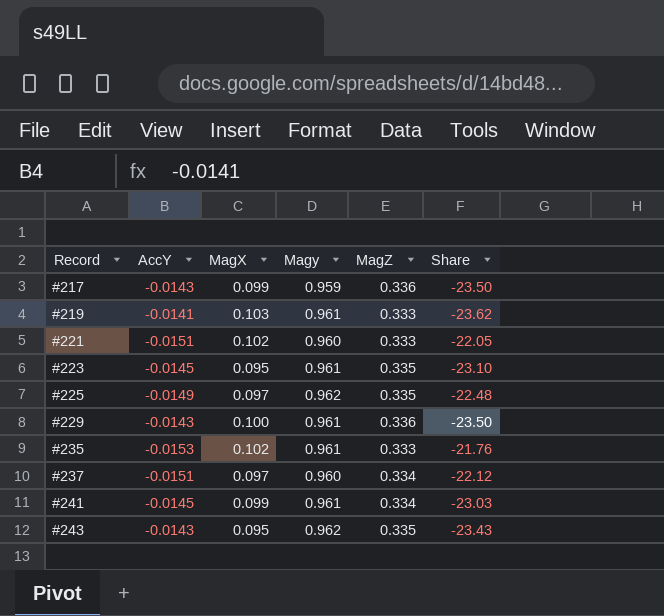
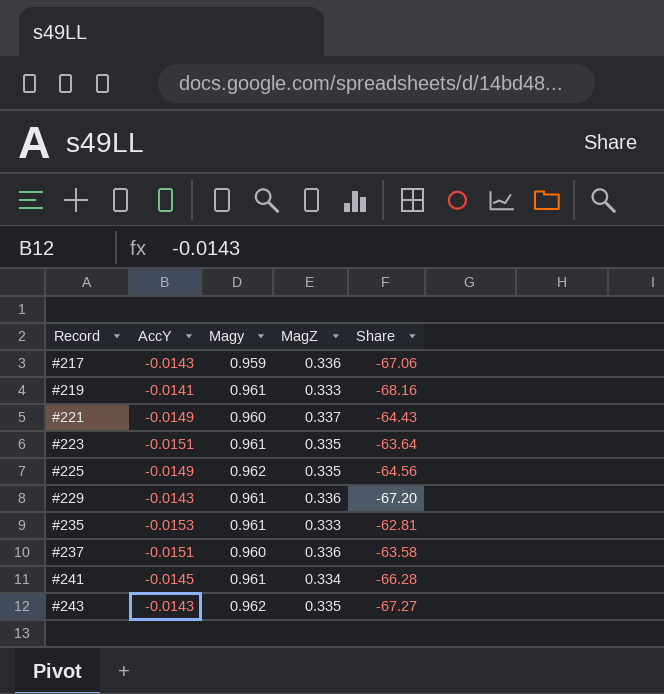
column MagX | position: 3 -> none
column Share | formula: [MagZ] / [AccY] -> [Magy] / [AccY]
#221 | AccY: -0.0151 -> -0.0149
#221 | MagZ: 0.333 -> 0.337
#223 | AccY: -0.0145 -> -0.0151
#237 | MagZ: 0.334 -> 0.336

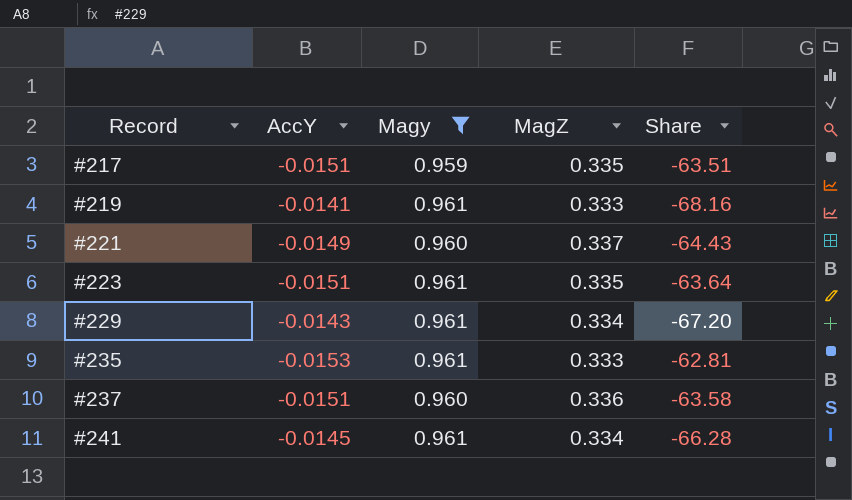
filter: none -> Magy != 0.962
#217 | AccY: -0.0143 -> -0.0151
#217 | MagZ: 0.336 -> 0.335
#217 | Share: -67.06 -> -63.51
#229 | MagZ: 0.336 -> 0.334

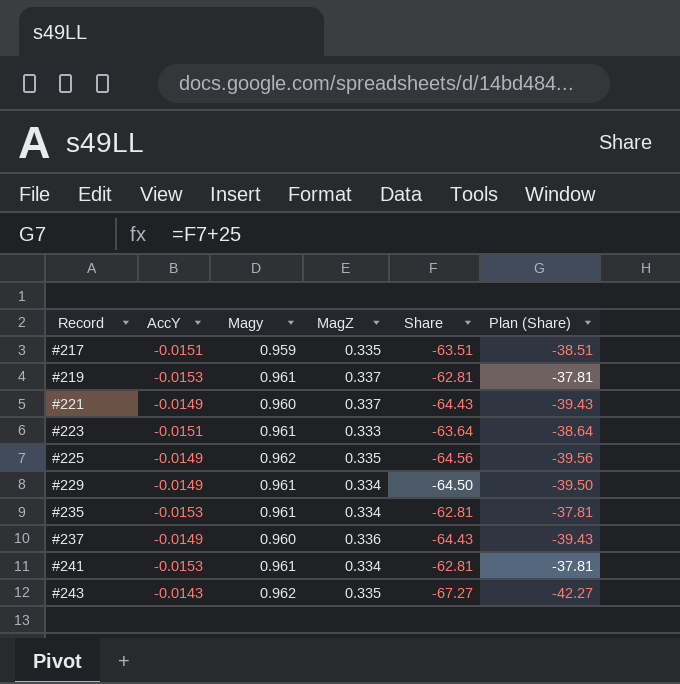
filter: Magy != 0.962 -> none
column Plan (Share) | formula: none -> [Share] + 25
#219 | AccY: -0.0141 -> -0.0153
#219 | MagZ: 0.333 -> 0.337
#219 | Share: -68.16 -> -62.81
#223 | MagZ: 0.335 -> 0.333
#229 | AccY: -0.0143 -> -0.0149
#229 | Share: -67.20 -> -64.50
#235 | MagZ: 0.333 -> 0.334
#237 | AccY: -0.0151 -> -0.0149
#237 | Share: -63.58 -> -64.43
#241 | AccY: -0.0145 -> -0.0153
#241 | Share: -66.28 -> -62.81

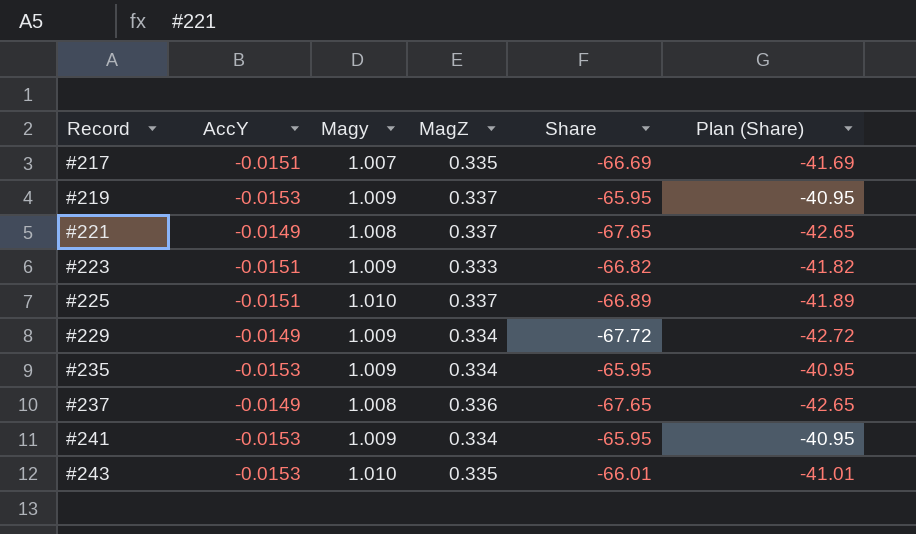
#217 | Magy: 0.959 -> 1.007
#217 | Share: -63.51 -> -66.69
#217 | Plan (Share): -38.51 -> -41.69
#219 | Magy: 0.961 -> 1.009
#219 | Share: -62.81 -> -65.95
#219 | Plan (Share): -37.81 -> -40.95
#221 | Magy: 0.960 -> 1.008
#221 | Share: -64.43 -> -67.65
#221 | Plan (Share): -39.43 -> -42.65
#223 | Magy: 0.961 -> 1.009
#223 | Share: -63.64 -> -66.82
#223 | Plan (Share): -38.64 -> -41.82
#225 | AccY: -0.0149 -> -0.0151
#225 | Magy: 0.962 -> 1.010
#225 | MagZ: 0.335 -> 0.337
#225 | Share: -64.56 -> -66.89
#225 | Plan (Share): -39.56 -> -41.89
#229 | Magy: 0.961 -> 1.009
#229 | Share: -64.50 -> -67.72
#229 | Plan (Share): -39.50 -> -42.72
#235 | Magy: 0.961 -> 1.009
#235 | Share: -62.81 -> -65.95
#235 | Plan (Share): -37.81 -> -40.95
#237 | Magy: 0.960 -> 1.008
#237 | Share: -64.43 -> -67.65
#237 | Plan (Share): -39.43 -> -42.65
#241 | Magy: 0.961 -> 1.009
#241 | Share: -62.81 -> -65.95
#241 | Plan (Share): -37.81 -> -40.95
#243 | AccY: -0.0143 -> -0.0153
#243 | Magy: 0.962 -> 1.010
#243 | Share: -67.27 -> -66.01
#243 | Plan (Share): -42.27 -> -41.01

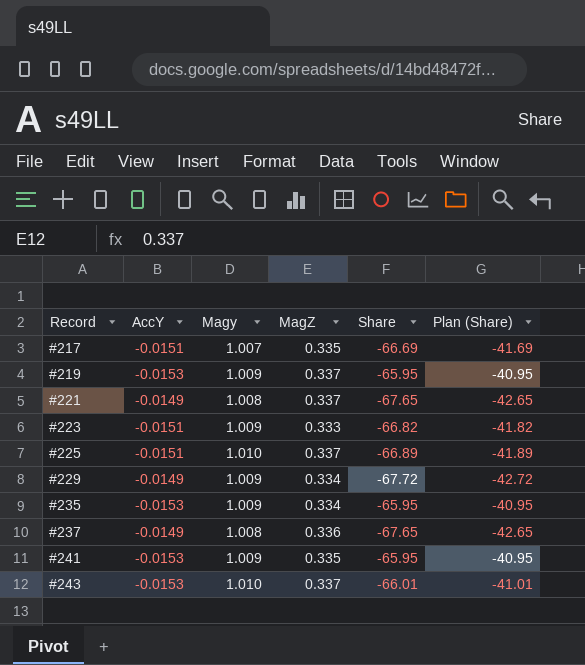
#241 | MagZ: 0.334 -> 0.335
#243 | MagZ: 0.335 -> 0.337

